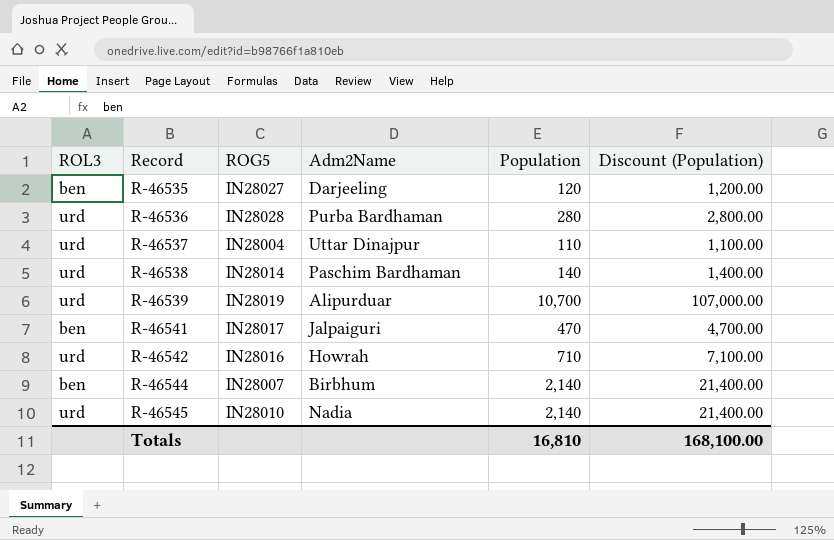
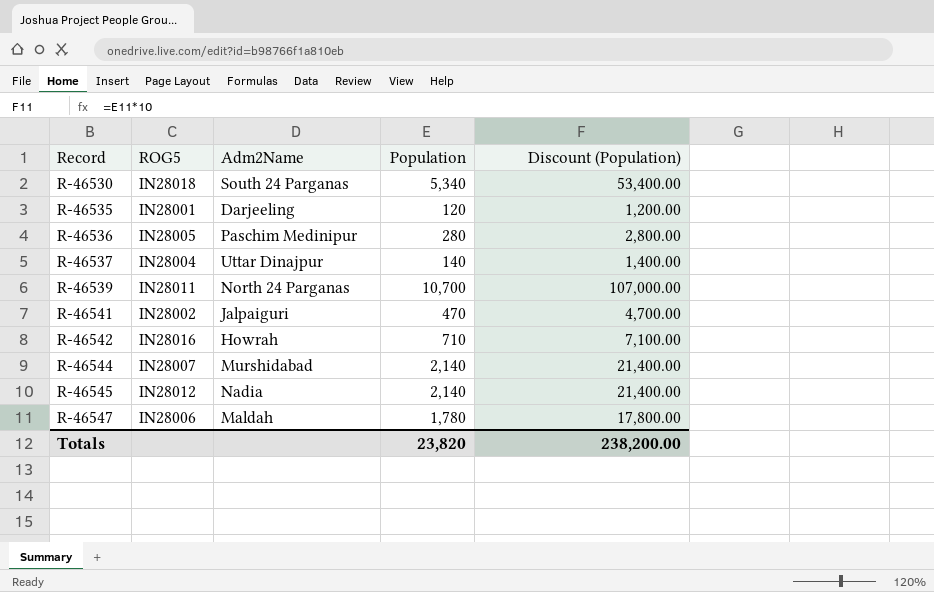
column ROL3 | position: 1 -> none
row R-46538: urd | IN28014 | Paschim Bardhaman | 140 | 1,400.00 -> none
row R-46530: none -> IN28018 | South 24 Parganas | 5,340 | 53,400.00
R-46535 | ROG5: IN28027 -> IN28001
R-46536 | ROG5: IN28028 -> IN28005
R-46536 | Adm2Name: Purba Bardhaman -> Paschim Medinipur
R-46537 | Population: 110 -> 140
R-46537 | Discount (Population): 1,100.00 -> 1,400.00
R-46539 | ROG5: IN28019 -> IN28011
R-46539 | Adm2Name: Alipurduar -> North 24 Parganas
R-46541 | ROG5: IN28017 -> IN28002
R-46544 | Adm2Name: Birbhum -> Murshidabad
R-46545 | ROG5: IN28010 -> IN28012
row R-46547: none -> IN28006 | Maldah | 1,780 | 17,800.00
Totals | Population: 16,810 -> 23,820
Totals | Discount (Population): 168,100.00 -> 238,200.00

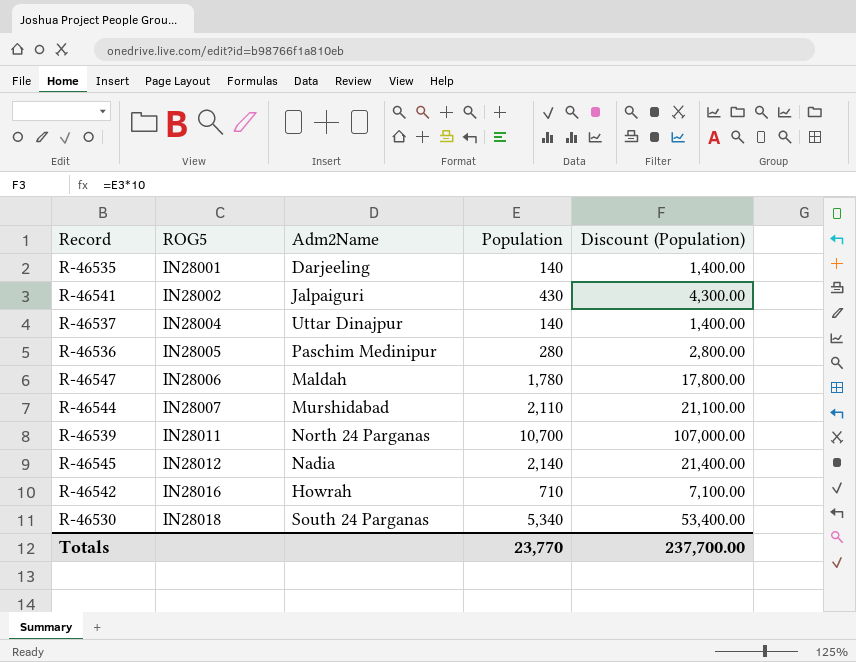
row order: Record ascending -> ROG5 ascending
R-46535 | Population: 120 -> 140
R-46535 | Discount (Population): 1,200.00 -> 1,400.00
R-46541 | Population: 470 -> 430
R-46541 | Discount (Population): 4,700.00 -> 4,300.00
R-46544 | Population: 2,140 -> 2,110
R-46544 | Discount (Population): 21,400.00 -> 21,100.00
Totals | Population: 23,820 -> 23,770
Totals | Discount (Population): 238,200.00 -> 237,700.00

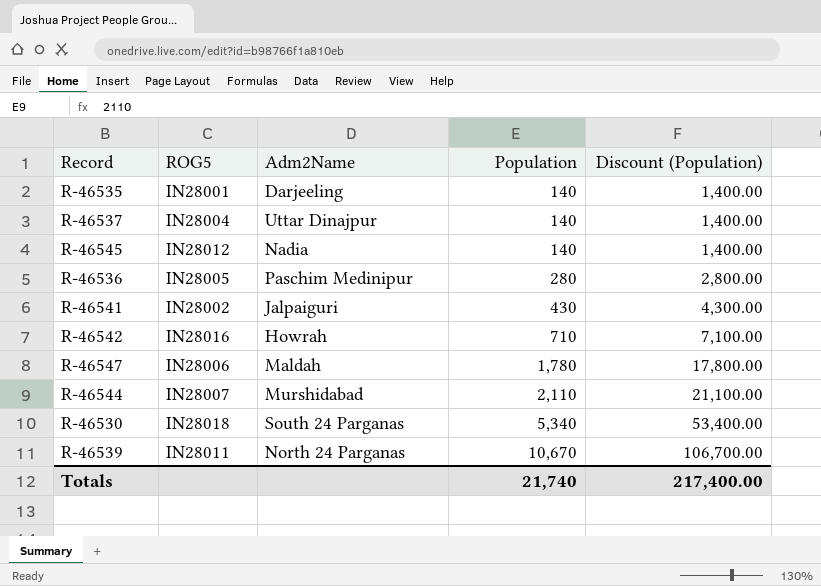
row order: ROG5 ascending -> Population ascending
R-46545 | Population: 2,140 -> 140
R-46545 | Discount (Population): 21,400.00 -> 1,400.00
R-46539 | Population: 10,700 -> 10,670
R-46539 | Discount (Population): 107,000.00 -> 106,700.00
Totals | Population: 23,770 -> 21,740
Totals | Discount (Population): 237,700.00 -> 217,400.00

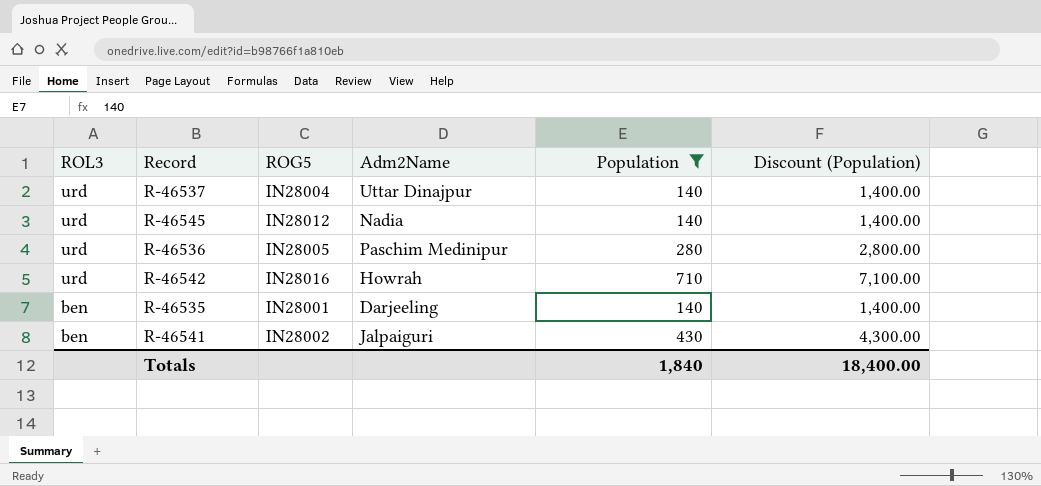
filter: none -> Population <= 710
row order: Population ascending -> ROL3 descending
column ROL3 | position: none -> 1
Totals | Population: 21,740 -> 1,840
Totals | Discount (Population): 217,400.00 -> 18,400.00

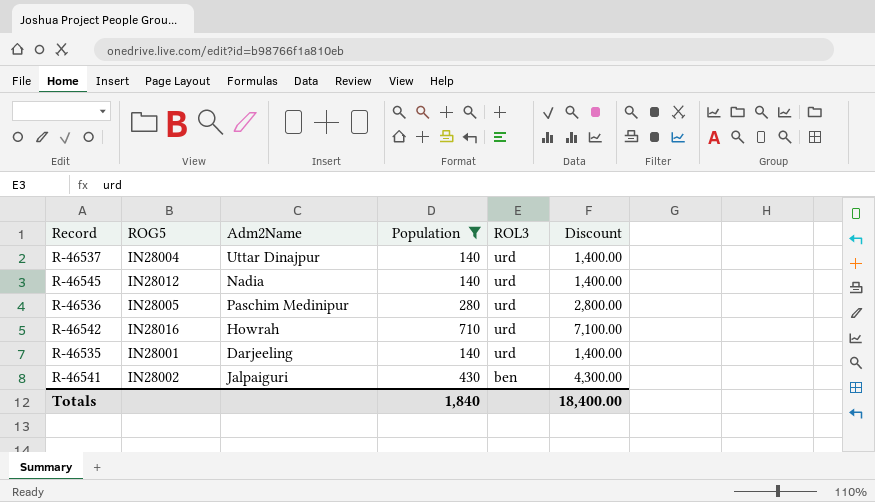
column ROL3 | position: 1 -> 5
column name: Discount (Population) -> Discount
R-46535 | ROL3: ben -> urd

